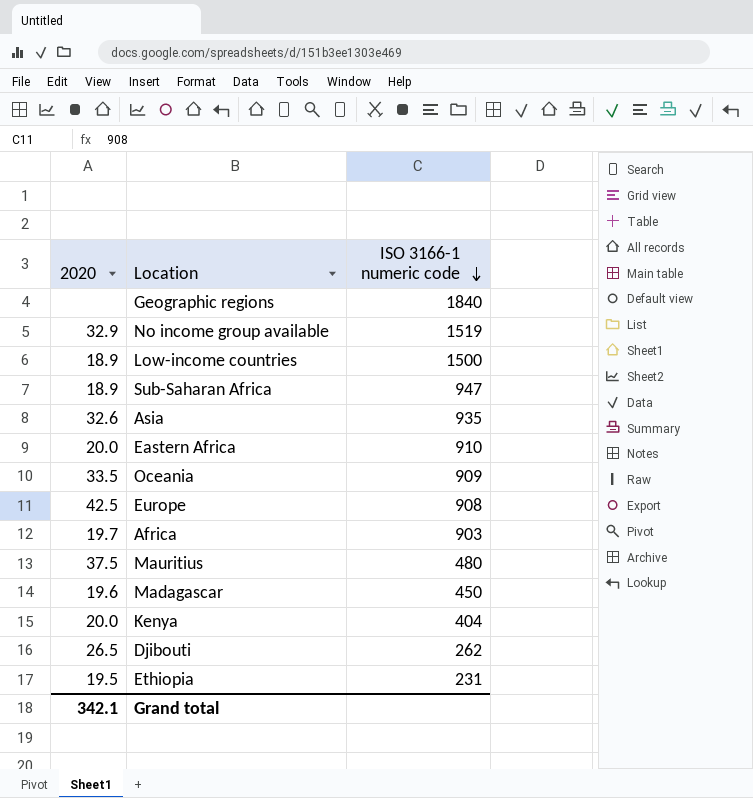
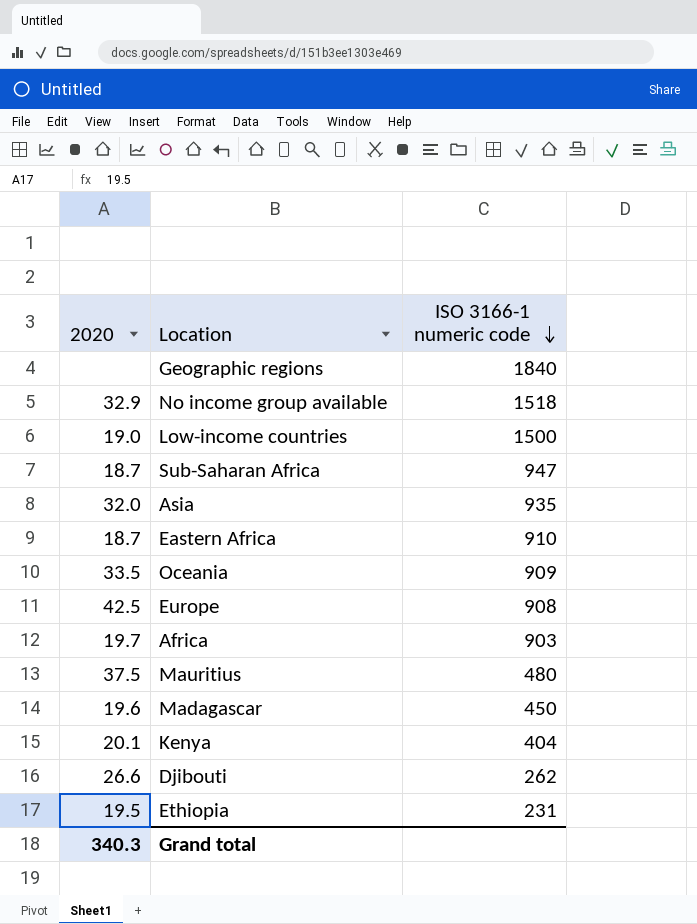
No income group available | ISO 3166-1 numeric code: 1519 -> 1518
Low-income countries | 2020: 18.9 -> 19.0
Sub-Saharan Africa | 2020: 18.9 -> 18.7
Asia | 2020: 32.6 -> 32.0
Eastern Africa | 2020: 20.0 -> 18.7
Kenya | 2020: 20.0 -> 20.1
Djibouti | 2020: 26.5 -> 26.6
Grand total | 2020: 342.1 -> 340.3

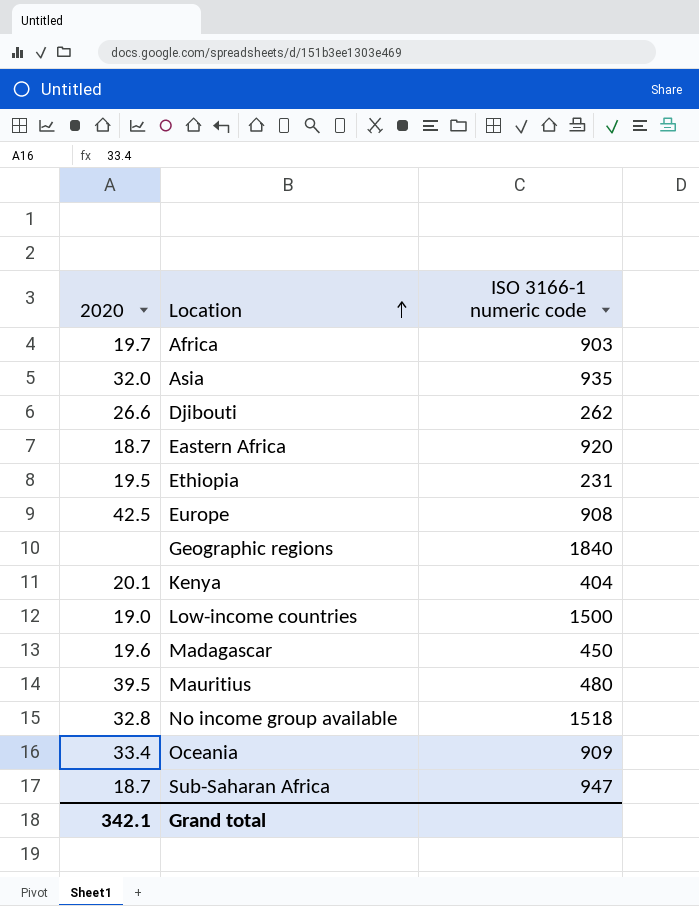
row order: ISO 3166-1 numeric code descending -> Location ascending
Eastern Africa | ISO 3166-1 numeric code: 910 -> 920
Mauritius | 2020: 37.5 -> 39.5
No income group available | 2020: 32.9 -> 32.8
Oceania | 2020: 33.5 -> 33.4
Grand total | 2020: 340.3 -> 342.1

